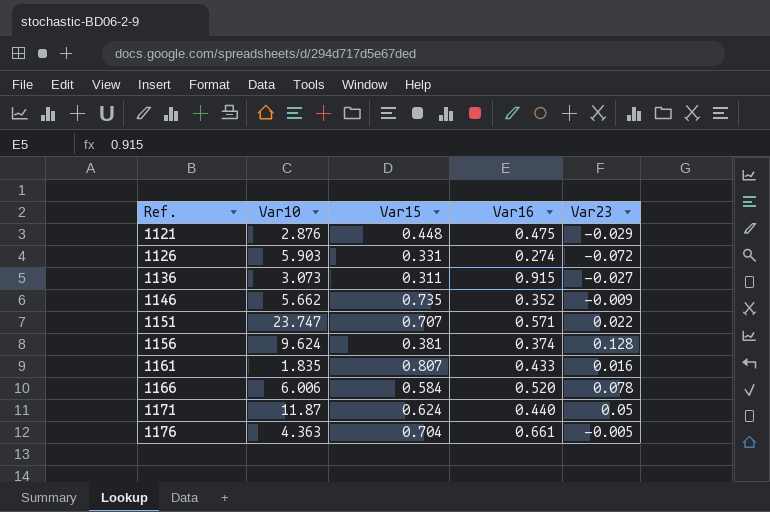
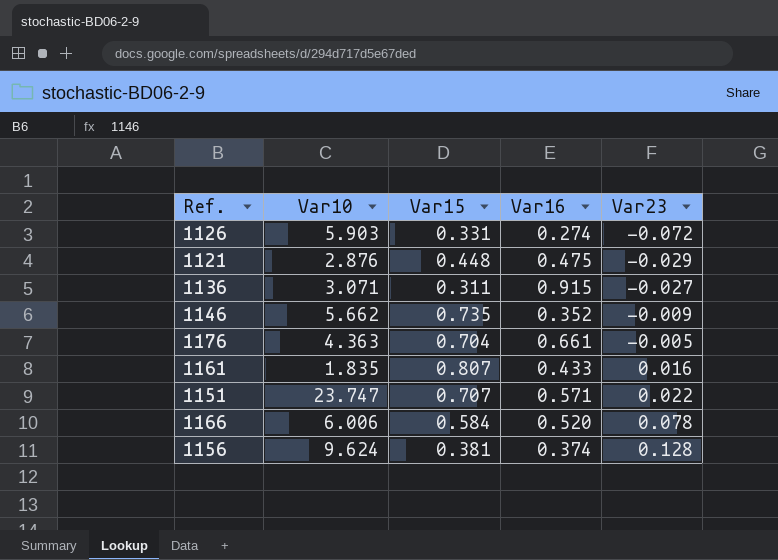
row order: Ref. ascending -> Var23 ascending
row 1171: 11.87 | 0.624 | 0.440 | 0.05 -> none
1136 | Var10: 3.073 -> 3.071

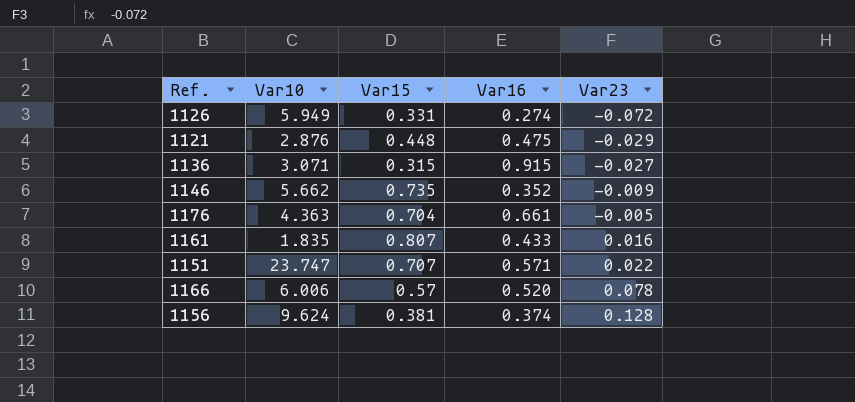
1126 | Var10: 5.903 -> 5.949
1136 | Var15: 0.311 -> 0.315
1166 | Var15: 0.584 -> 0.57

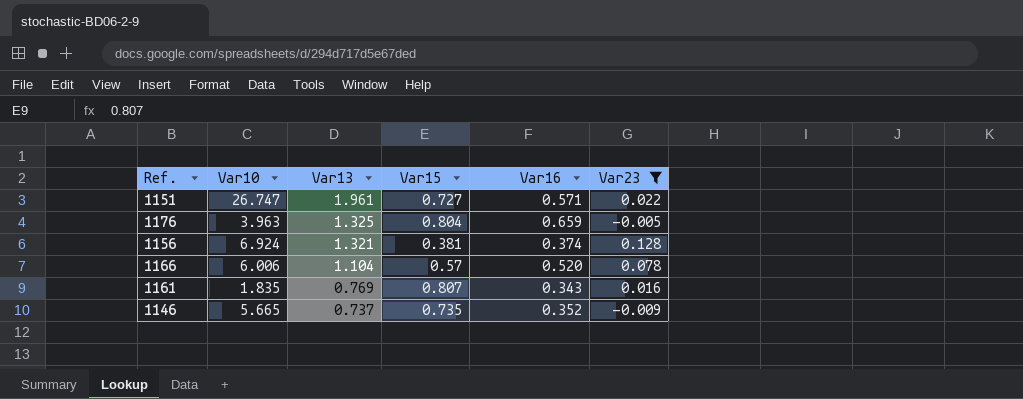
filter: none -> Var23 >= -0.009
row order: Var23 ascending -> Var13 descending
column Var13 | position: none -> 3
1151 | Var10: 23.747 -> 26.747
1151 | Var15: 0.707 -> 0.727
1176 | Var10: 4.363 -> 3.963
1176 | Var15: 0.704 -> 0.804
1176 | Var16: 0.661 -> 0.659
1156 | Var10: 9.624 -> 6.924
1161 | Var16: 0.433 -> 0.343
1146 | Var10: 5.662 -> 5.665

